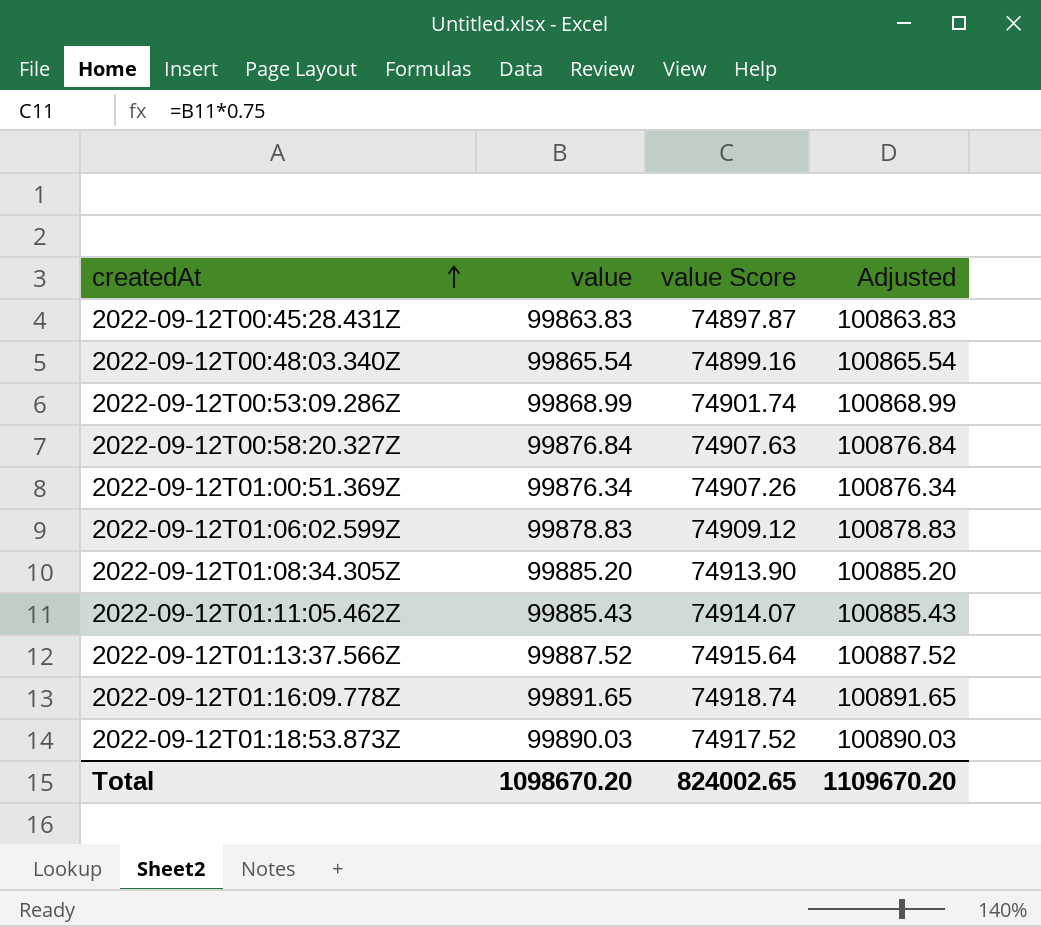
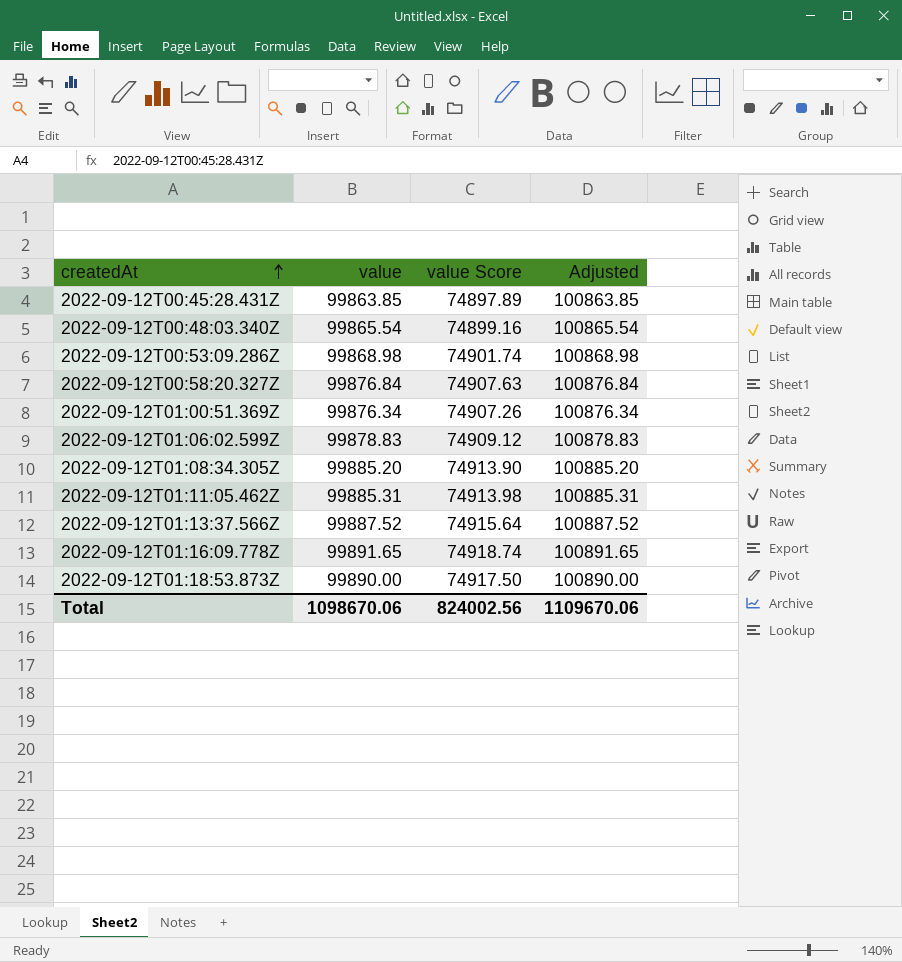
2022-09-12T00:45:28.431Z | value: 99863.83 -> 99863.85
2022-09-12T00:45:28.431Z | value Score: 74897.87 -> 74897.89
2022-09-12T00:45:28.431Z | Adjusted: 100863.83 -> 100863.85
2022-09-12T00:53:09.286Z | value: 99868.99 -> 99868.98
2022-09-12T00:53:09.286Z | Adjusted: 100868.99 -> 100868.98
2022-09-12T01:11:05.462Z | value: 99885.43 -> 99885.31
2022-09-12T01:11:05.462Z | value Score: 74914.07 -> 74913.98
2022-09-12T01:11:05.462Z | Adjusted: 100885.43 -> 100885.31
2022-09-12T01:18:53.873Z | value: 99890.03 -> 99890.00
2022-09-12T01:18:53.873Z | value Score: 74917.52 -> 74917.50
2022-09-12T01:18:53.873Z | Adjusted: 100890.03 -> 100890.00
Total | value: 1098670.20 -> 1098670.06
Total | value Score: 824002.65 -> 824002.56
Total | Adjusted: 1109670.20 -> 1109670.06

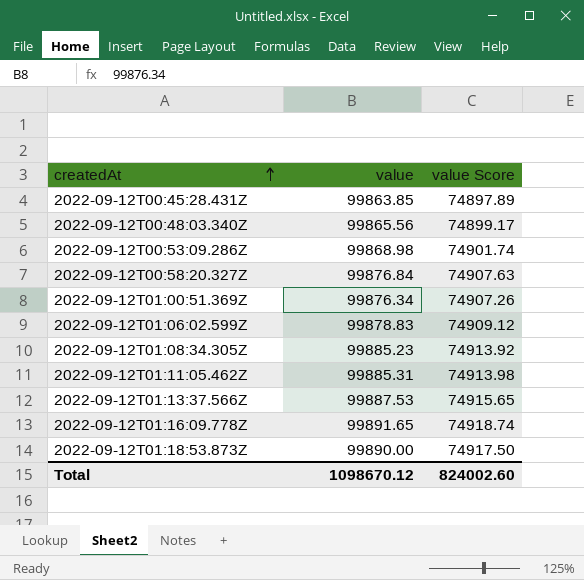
column Adjusted | formula: [value] + 1000 -> none
2022-09-12T00:48:03.340Z | value: 99865.54 -> 99865.56
2022-09-12T00:48:03.340Z | value Score: 74899.16 -> 74899.17
2022-09-12T01:08:34.305Z | value: 99885.20 -> 99885.23
2022-09-12T01:08:34.305Z | value Score: 74913.90 -> 74913.92
2022-09-12T01:13:37.566Z | value: 99887.52 -> 99887.53
2022-09-12T01:13:37.566Z | value Score: 74915.64 -> 74915.65
Total | value: 1098670.06 -> 1098670.12
Total | value Score: 824002.56 -> 824002.60

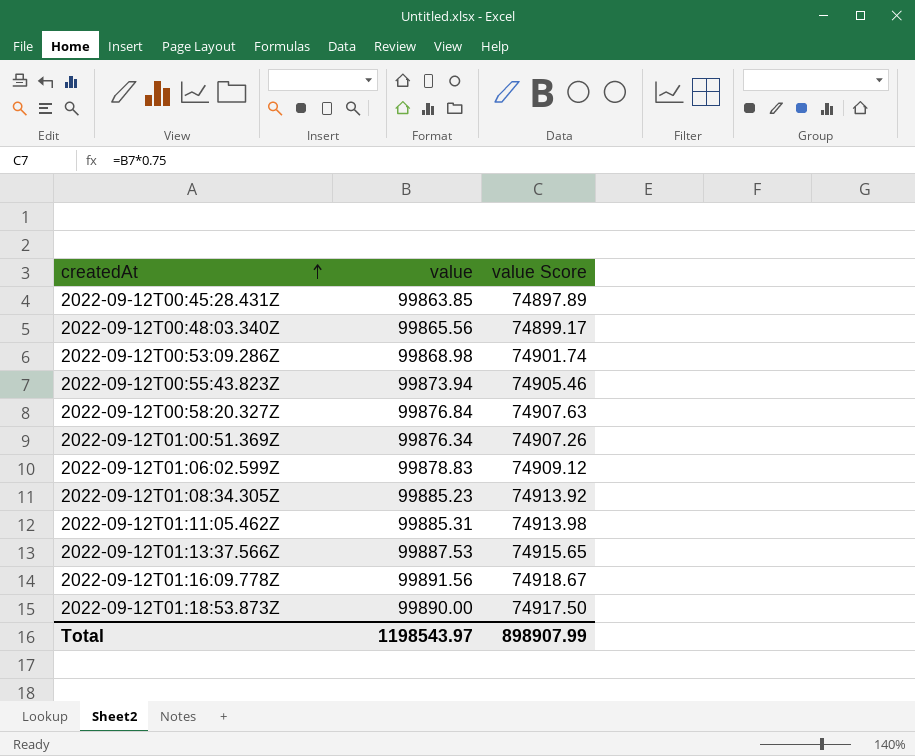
row 2022-09-12T00:55:43.823Z: none -> 99873.94 | 74905.46
2022-09-12T01:16:09.778Z | value: 99891.65 -> 99891.56
2022-09-12T01:16:09.778Z | value Score: 74918.74 -> 74918.67
Total | value: 1098670.12 -> 1198543.97
Total | value Score: 824002.60 -> 898907.99

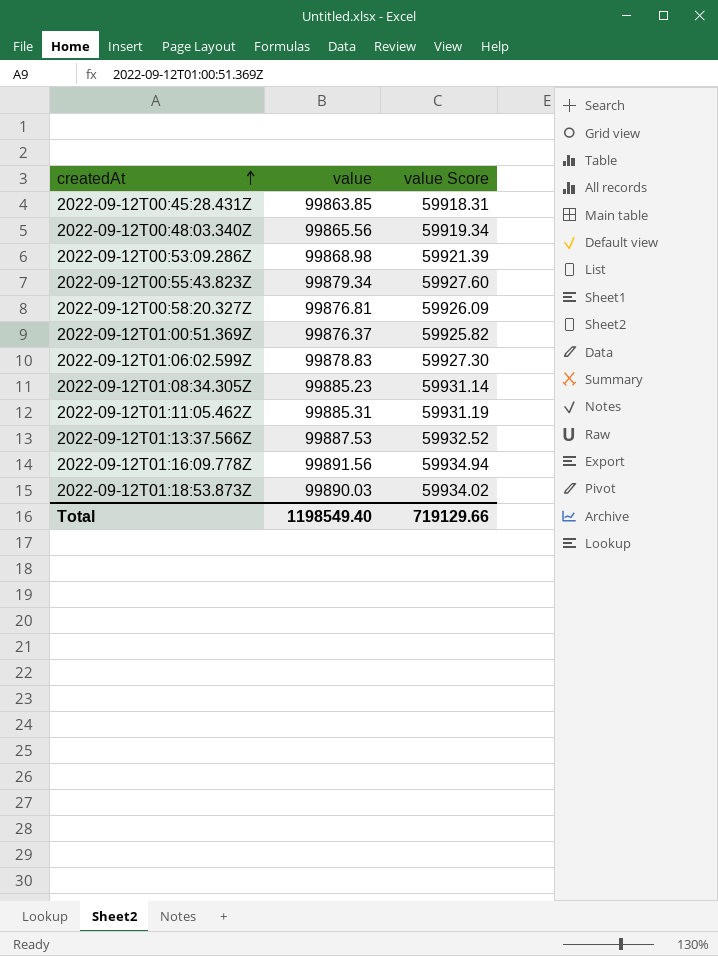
column value Score | formula: [value] * 0.75 -> [value] * 0.6
2022-09-12T00:55:43.823Z | value: 99873.94 -> 99879.34
2022-09-12T00:58:20.327Z | value: 99876.84 -> 99876.81
2022-09-12T01:00:51.369Z | value: 99876.34 -> 99876.37
2022-09-12T01:18:53.873Z | value: 99890.00 -> 99890.03
Total | value: 1198543.97 -> 1198549.40
Total | value Score: 898907.99 -> 719129.66

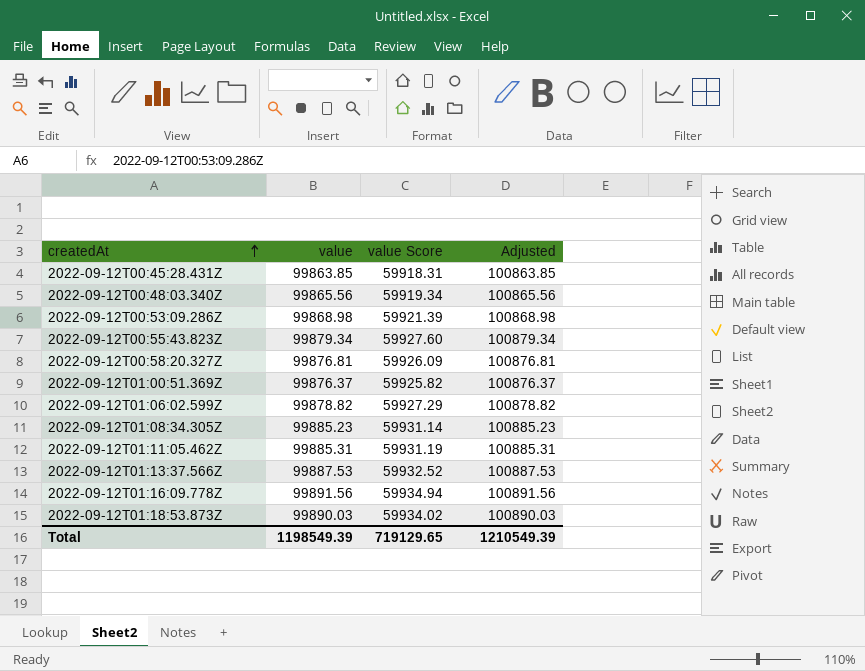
column Adjusted | formula: none -> [value] + 1000
2022-09-12T01:06:02.599Z | value: 99878.83 -> 99878.82
2022-09-12T01:06:02.599Z | value Score: 59927.30 -> 59927.29
Total | value: 1198549.40 -> 1198549.39
Total | value Score: 719129.66 -> 719129.65

